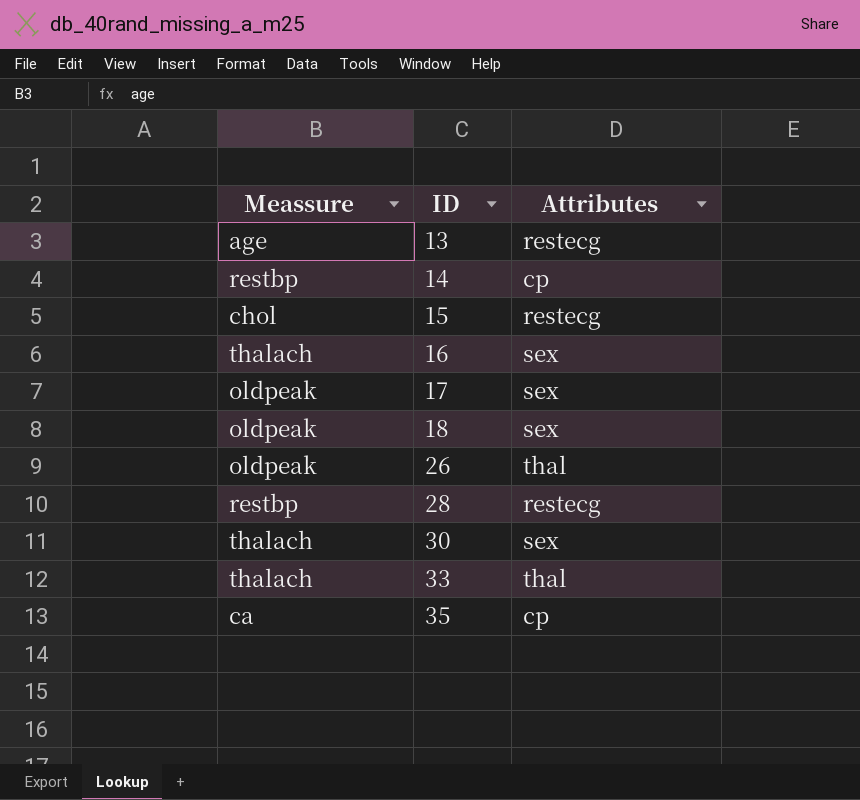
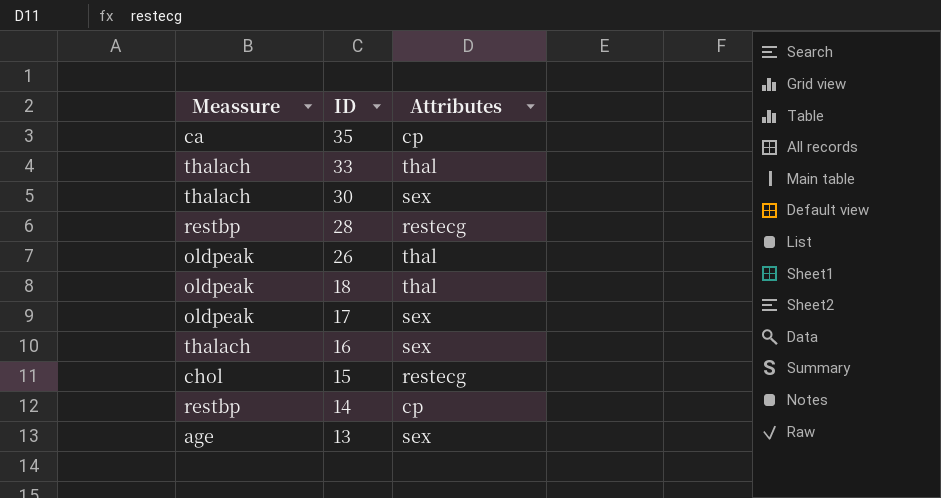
row order: ID ascending -> ID descending
18 | Attributes: sex -> thal
13 | Attributes: restecg -> sex

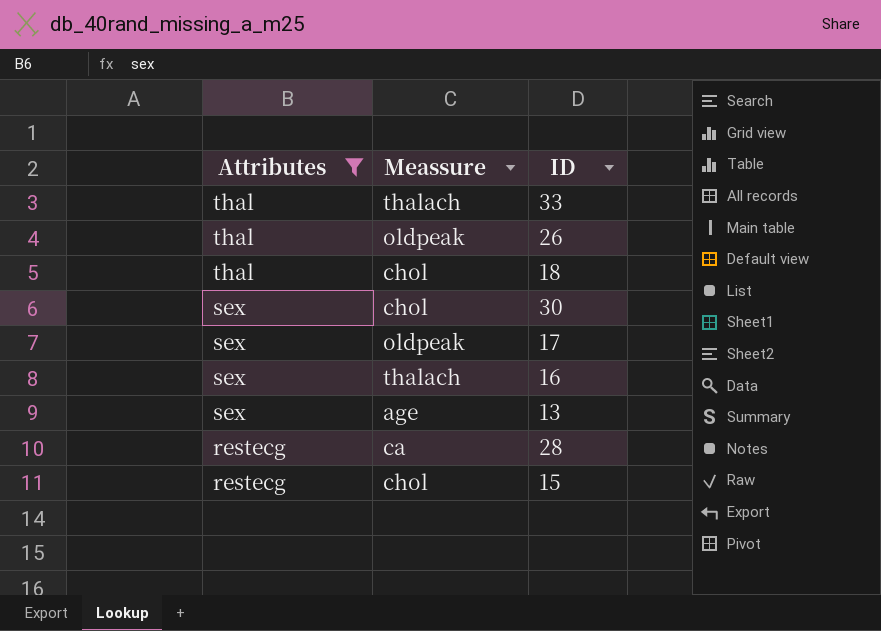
filter: none -> Attributes != cp
row order: ID descending -> Attributes descending
column Attributes | position: 3 -> 1
18 | Meassure: oldpeak -> chol
30 | Meassure: thalach -> chol
28 | Meassure: restbp -> ca

